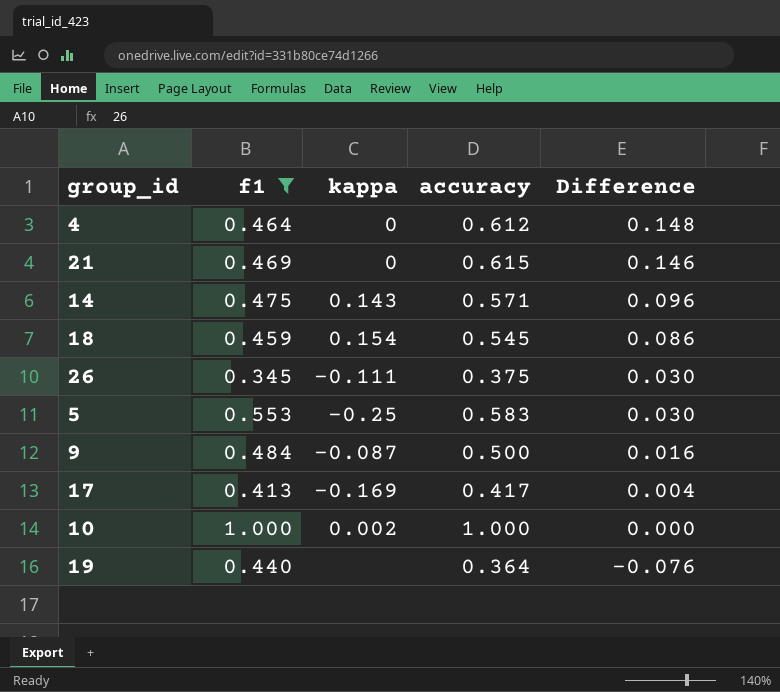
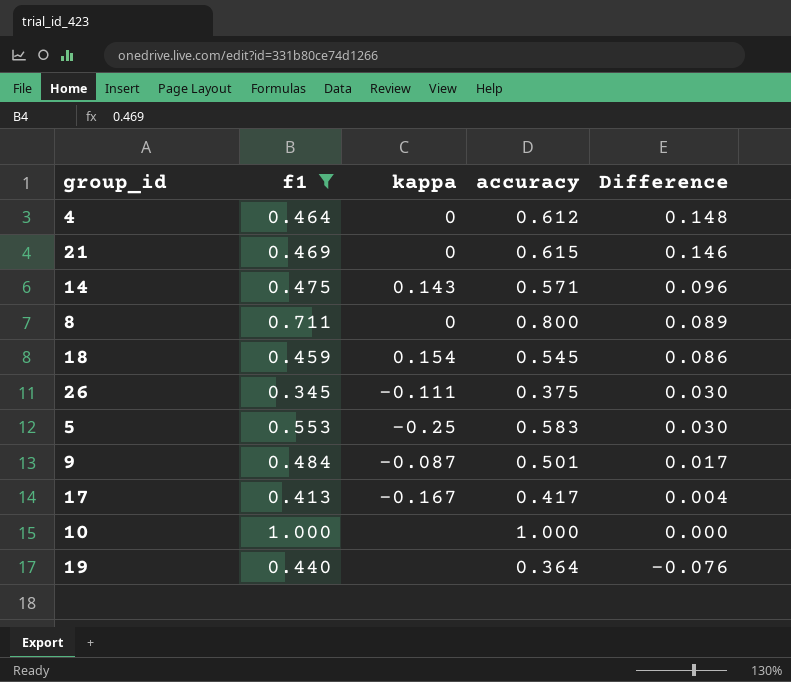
row 8: none -> 0.711 | 0 | 0.800 | 0.089
9 | accuracy: 0.500 -> 0.501
9 | Difference: 0.016 -> 0.017
17 | kappa: -0.169 -> -0.167
10 | kappa: 0.002 -> none

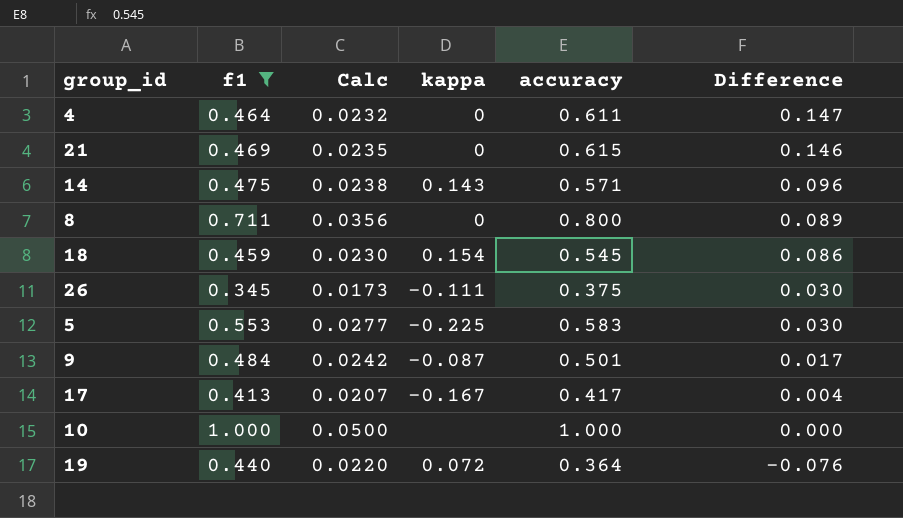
column Calc | formula: none -> [f1] * 0.05
4 | accuracy: 0.612 -> 0.611
4 | Difference: 0.148 -> 0.147
5 | kappa: -0.25 -> -0.225
19 | kappa: none -> 0.072

